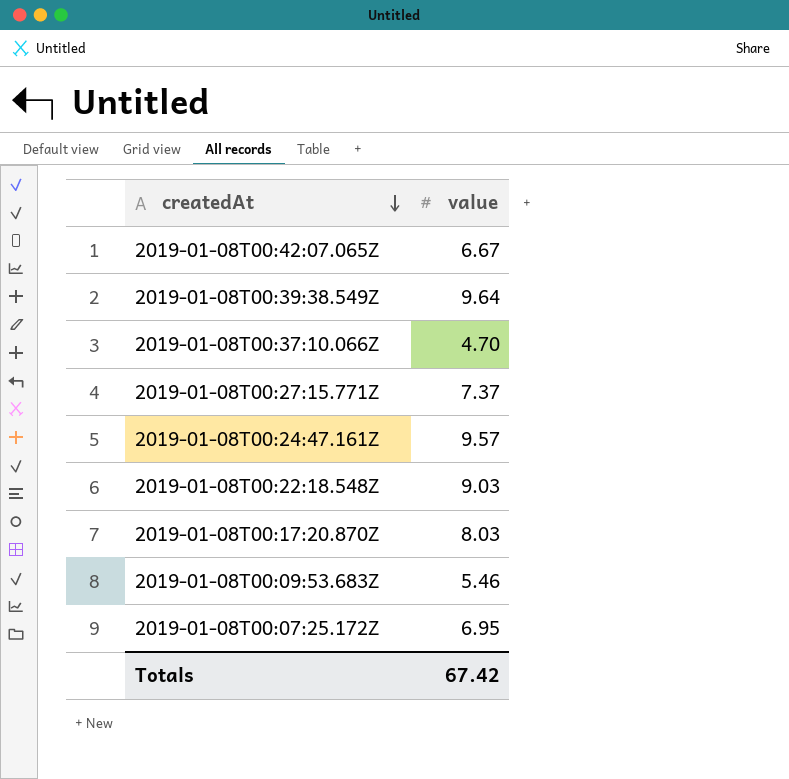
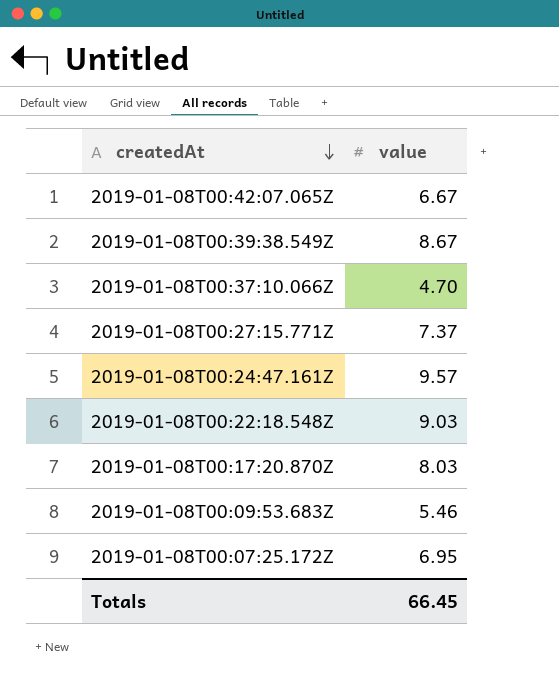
2019-01-08T00:39:38.549Z | value: 9.64 -> 8.67
Totals | value: 67.42 -> 66.45

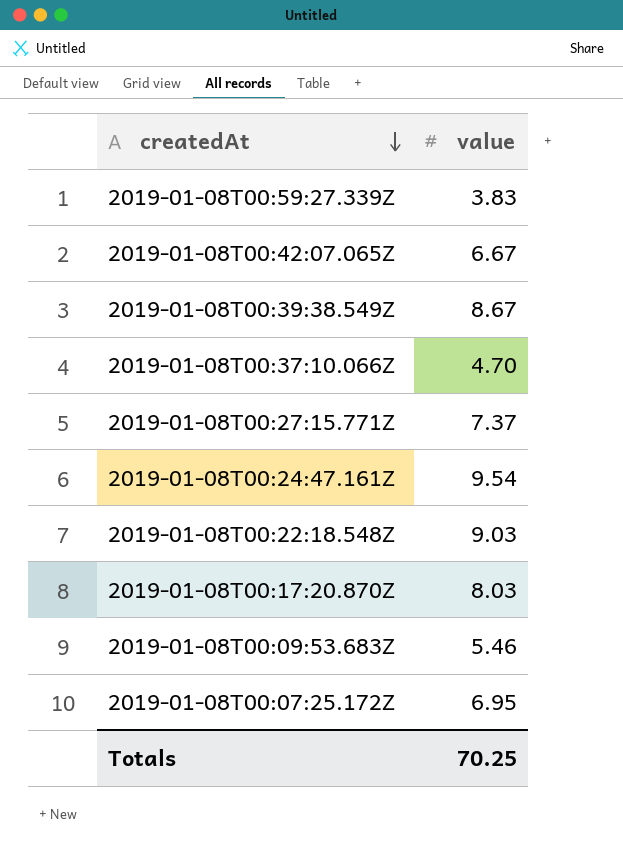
row 2019-01-08T00:59:27.339Z: none -> 3.83
2019-01-08T00:24:47.161Z | value: 9.57 -> 9.54
Totals | value: 66.45 -> 70.25

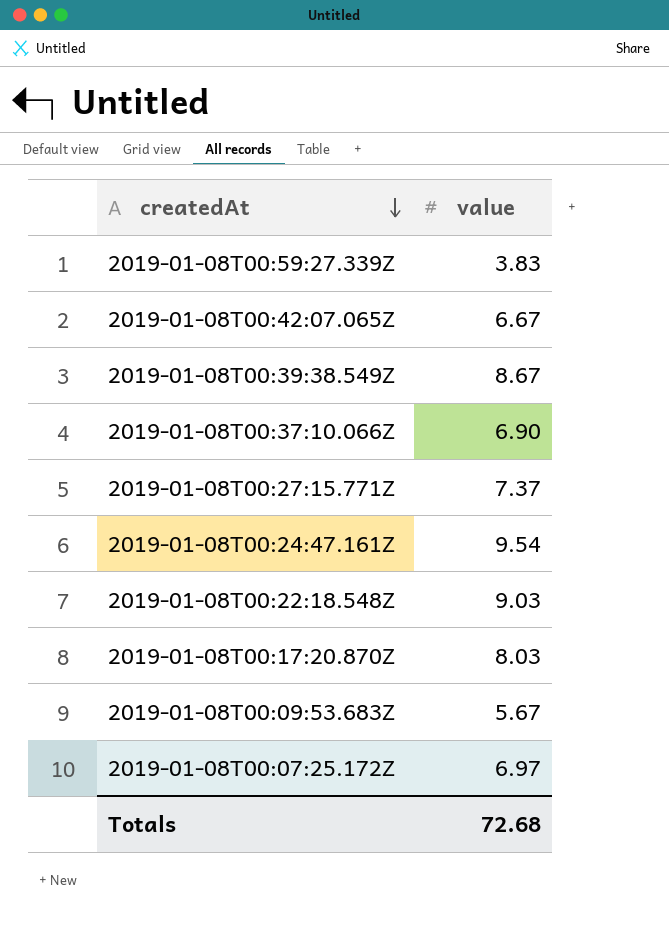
2019-01-08T00:37:10.066Z | value: 4.70 -> 6.90
2019-01-08T00:09:53.683Z | value: 5.46 -> 5.67
2019-01-08T00:07:25.172Z | value: 6.95 -> 6.97
Totals | value: 70.25 -> 72.68

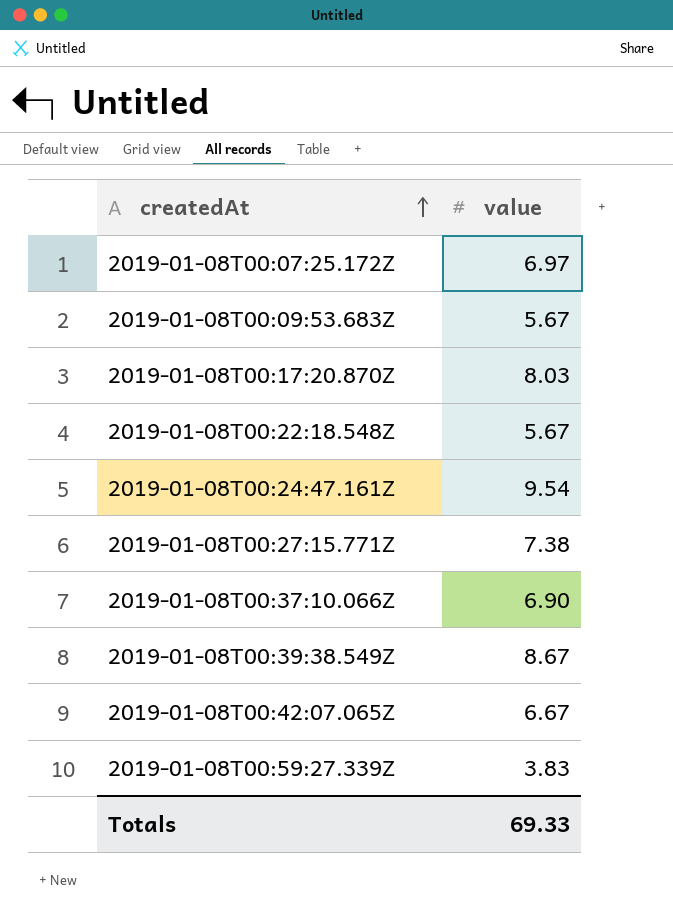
row order: createdAt descending -> createdAt ascending
2019-01-08T00:22:18.548Z | value: 9.03 -> 5.67
2019-01-08T00:27:15.771Z | value: 7.37 -> 7.38
Totals | value: 72.68 -> 69.33

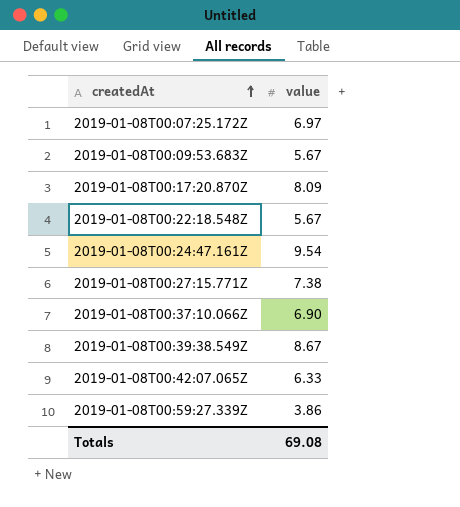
2019-01-08T00:17:20.870Z | value: 8.03 -> 8.09
2019-01-08T00:42:07.065Z | value: 6.67 -> 6.33
2019-01-08T00:59:27.339Z | value: 3.83 -> 3.86
Totals | value: 69.33 -> 69.08

